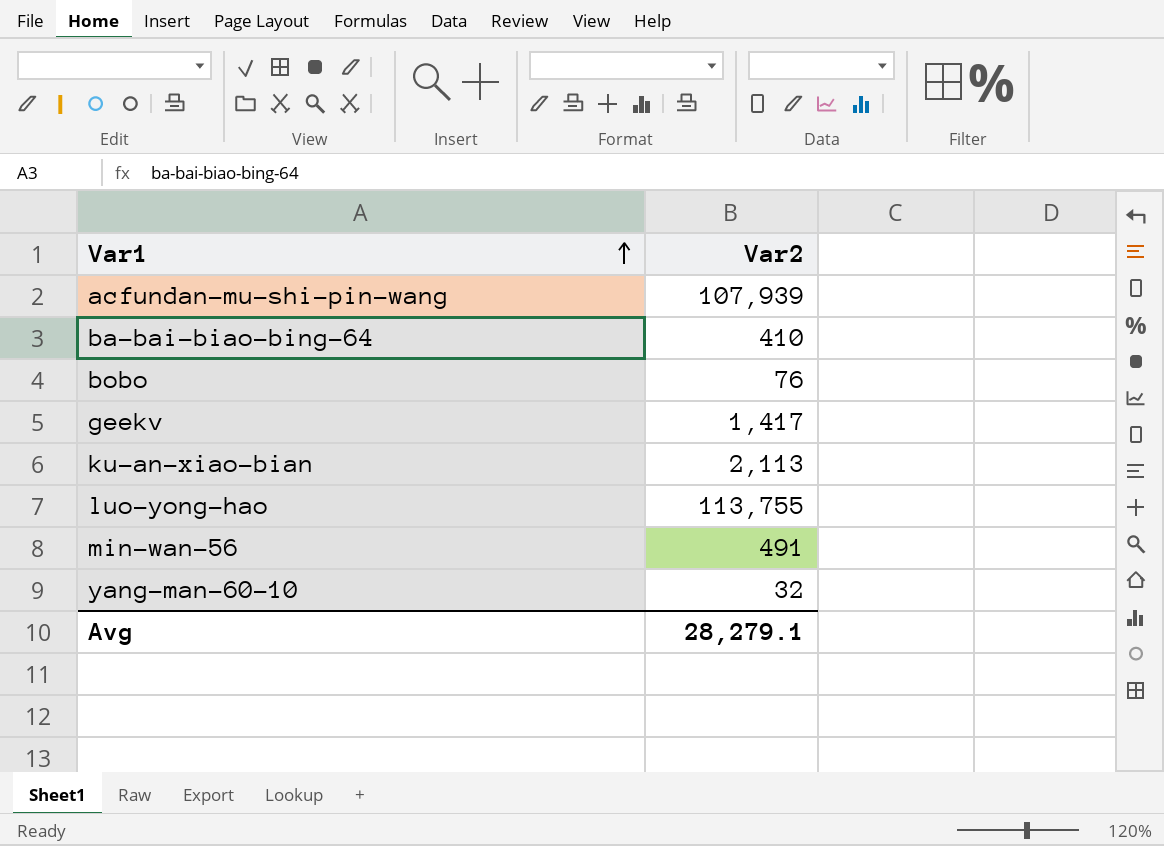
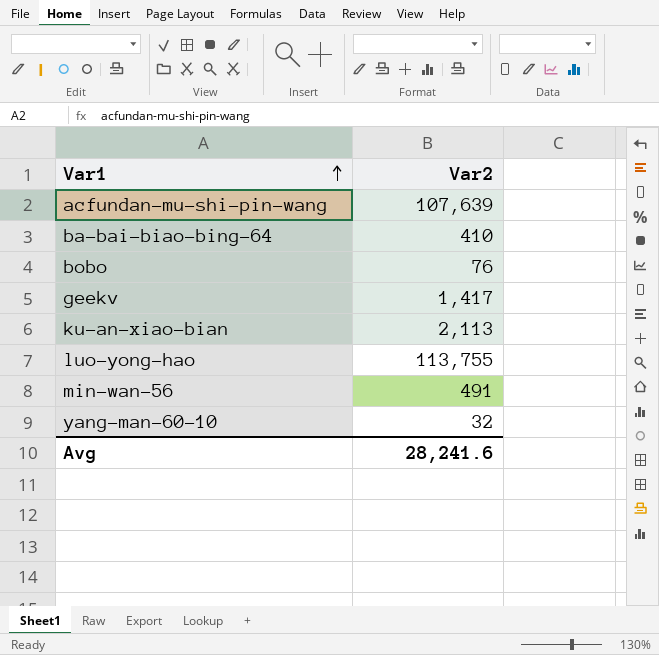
acfundan-mu-shi-pin-wang | Var2: 107,939 -> 107,639
Avg | Var2: 28,279.1 -> 28,241.6

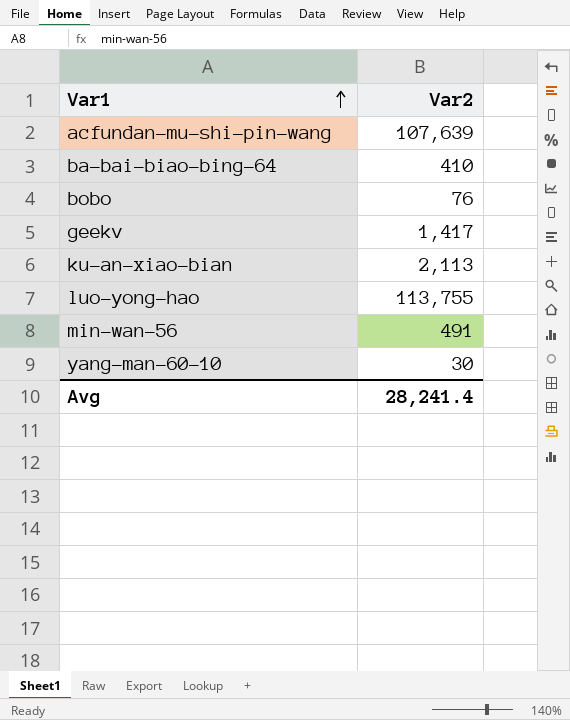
yang-man-60-10 | Var2: 32 -> 30
Avg | Var2: 28,241.6 -> 28,241.4

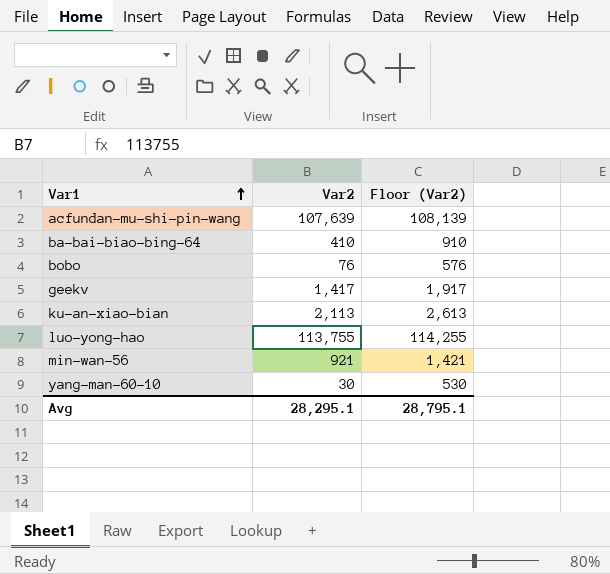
column Floor (Var2) | formula: none -> [Var2] + 500
min-wan-56 | Var2: 491 -> 921
Avg | Var2: 28,241.4 -> 28,295.1

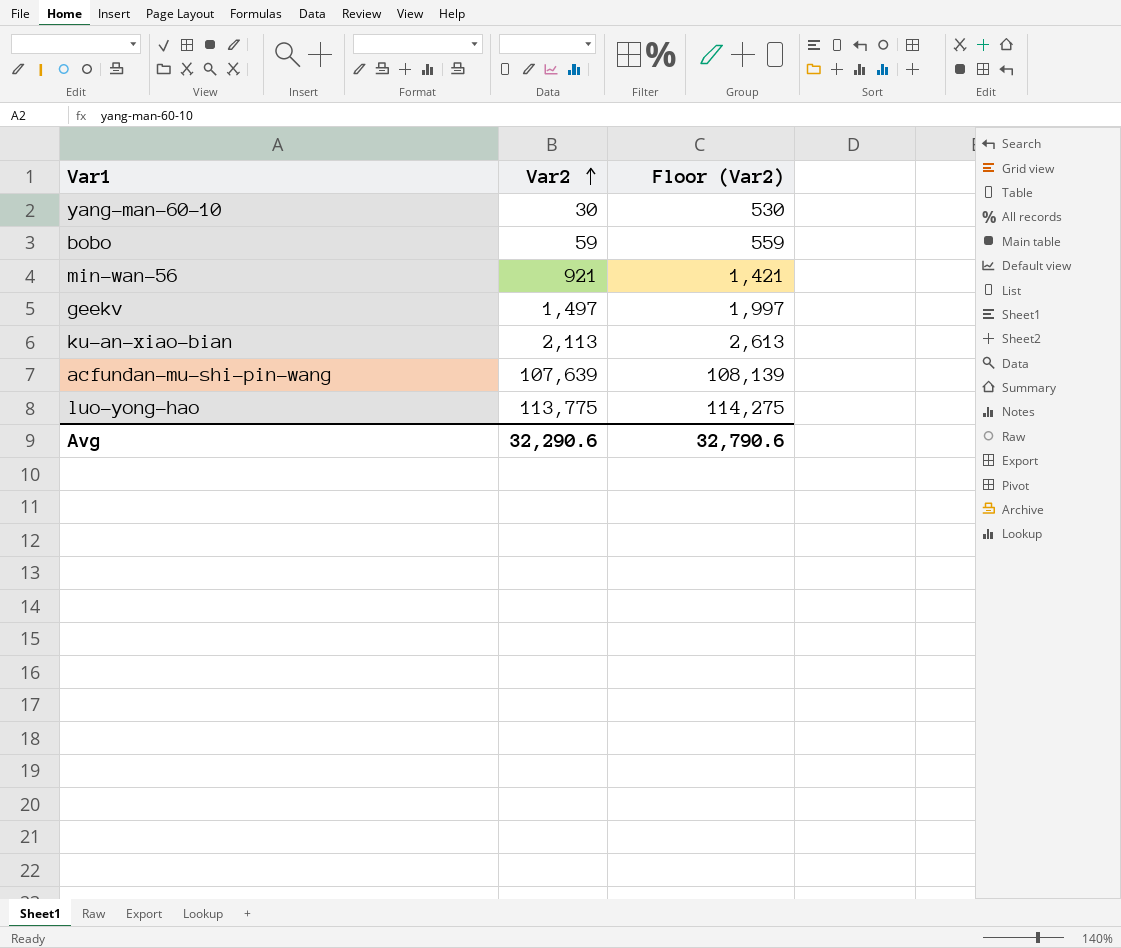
row order: Var1 ascending -> Var2 ascending
row ba-bai-biao-bing-64: 410 | 910 -> none
bobo | Var2: 76 -> 59
bobo | Floor (Var2): 576 -> 559
geekv | Var2: 1,417 -> 1,497
geekv | Floor (Var2): 1,917 -> 1,997
luo-yong-hao | Var2: 113,755 -> 113,775
luo-yong-hao | Floor (Var2): 114,255 -> 114,275
Avg | Var2: 28,295.1 -> 32,290.6
Avg | Floor (Var2): 28,795.1 -> 32,790.6

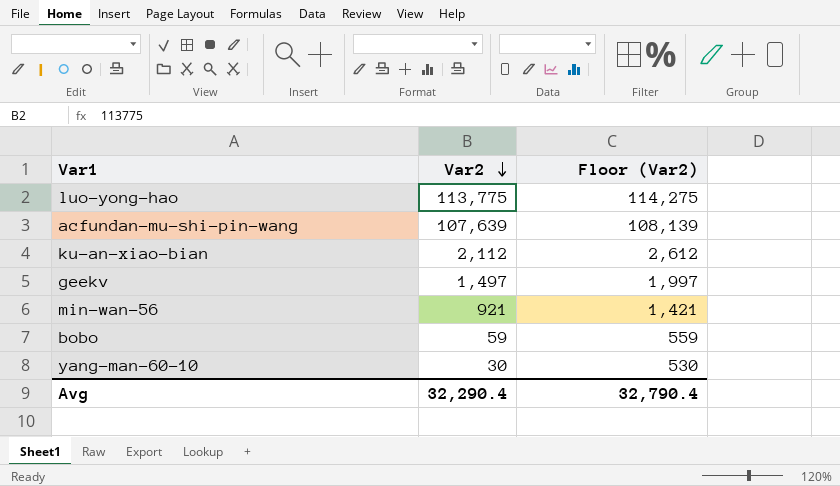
row order: Var2 ascending -> Var2 descending
ku-an-xiao-bian | Var2: 2,113 -> 2,112
ku-an-xiao-bian | Floor (Var2): 2,613 -> 2,612
Avg | Var2: 32,290.6 -> 32,290.4
Avg | Floor (Var2): 32,790.6 -> 32,790.4

